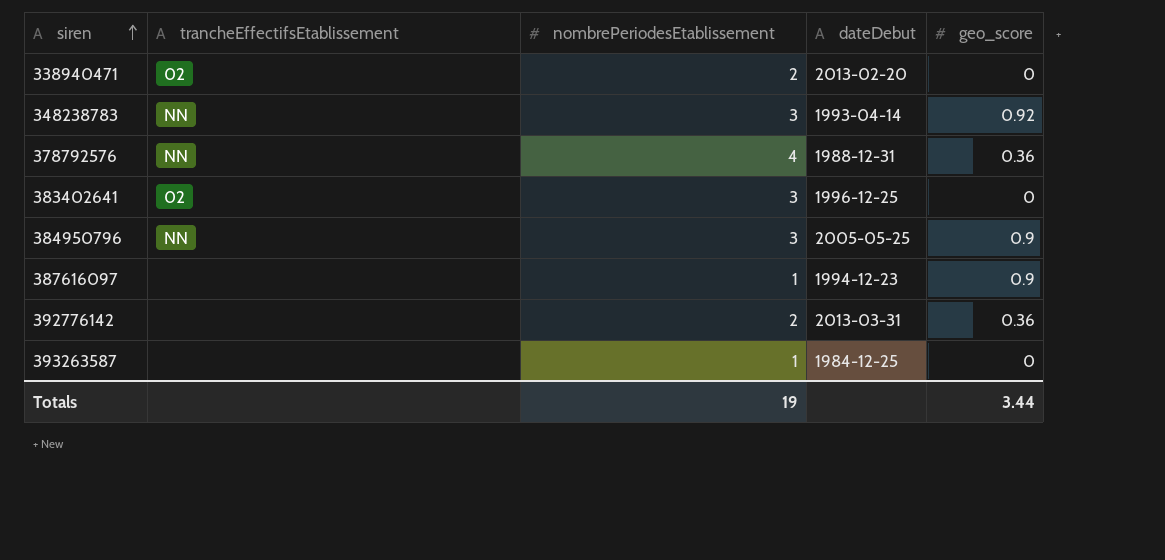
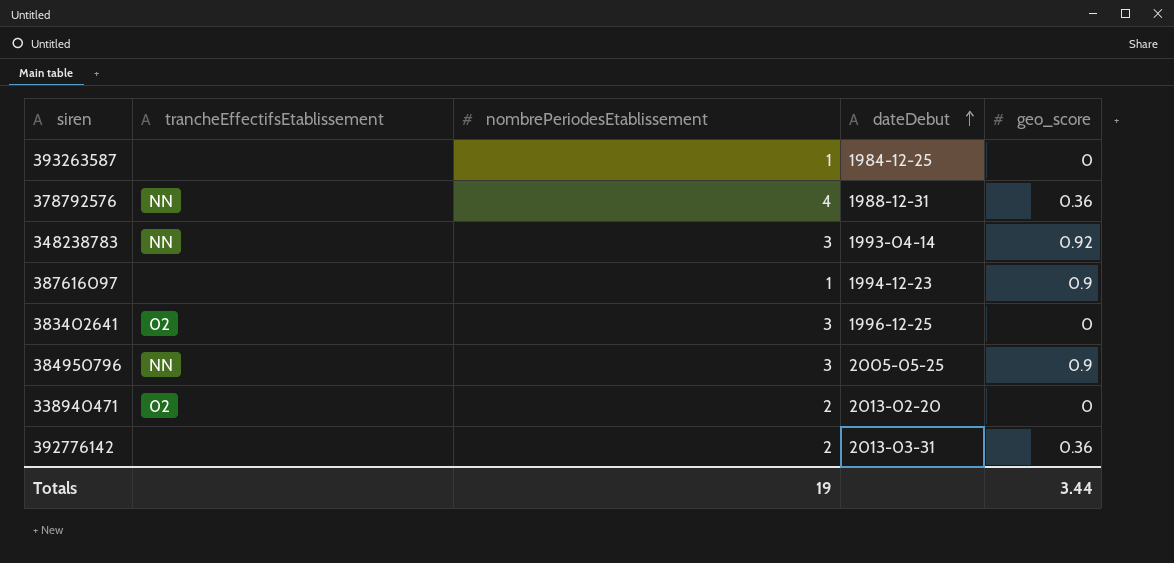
row order: siren ascending -> dateDebut ascending

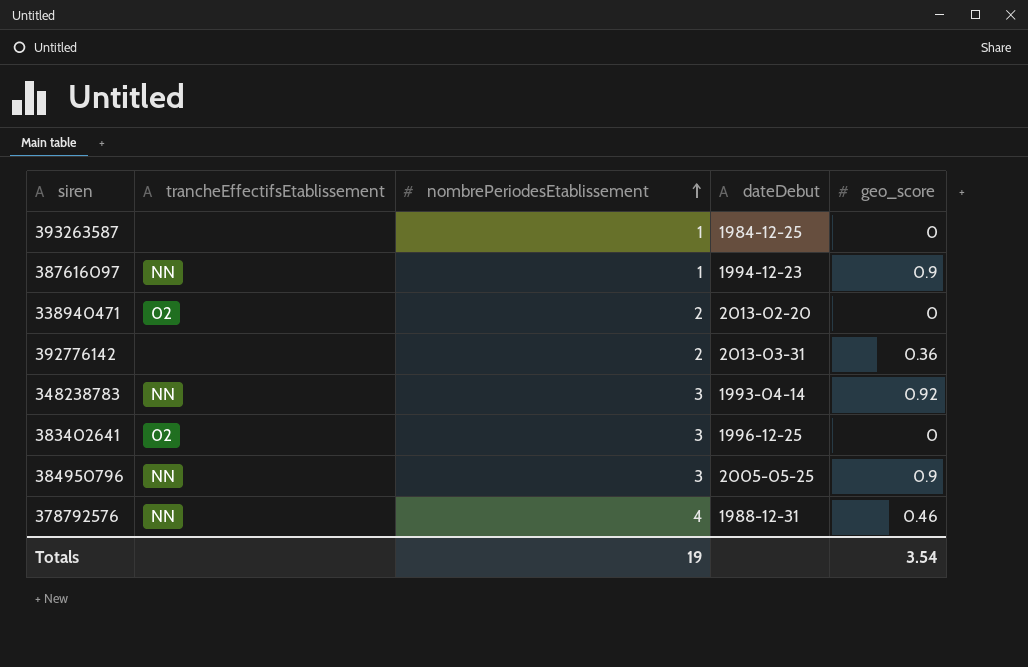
row order: dateDebut ascending -> nombrePeriodesEtablissement ascending
387616097 | trancheEffectifsEtablissement: none -> NN
378792576 | geo_score: 0.36 -> 0.46
Totals | geo_score: 3.44 -> 3.54

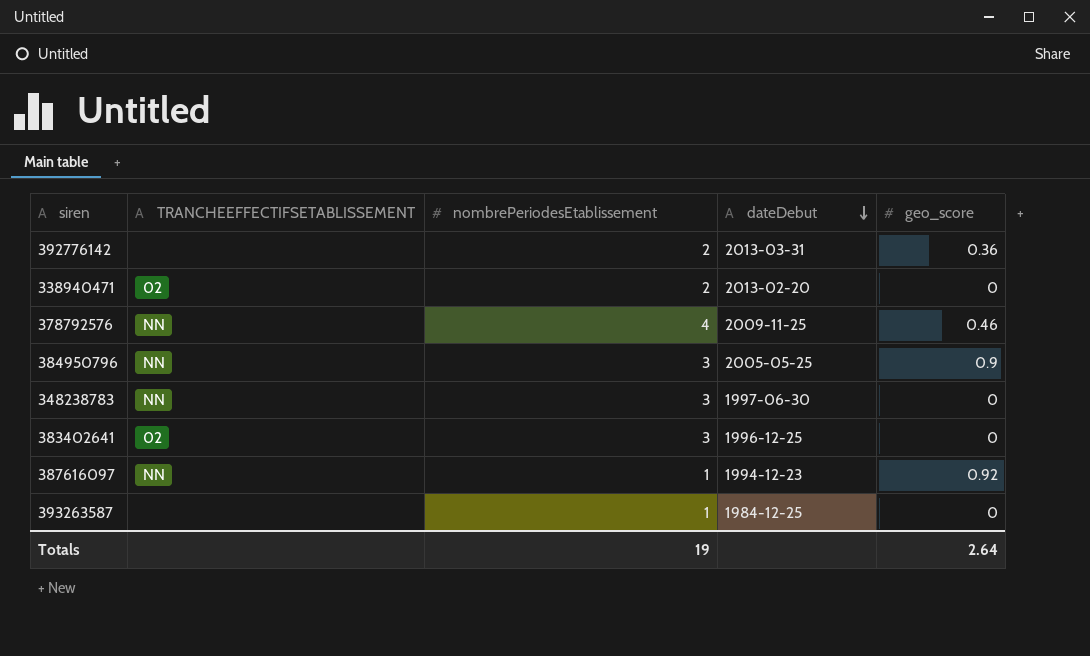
row order: nombrePeriodesEtablissement ascending -> dateDebut descending
column name: trancheEffectifsEtablissement -> TRANCHEEFFECTIFSETABLISSEMENT
378792576 | dateDebut: 1988-12-31 -> 2009-11-25
348238783 | dateDebut: 1993-04-14 -> 1997-06-30
348238783 | geo_score: 0.92 -> 0
387616097 | geo_score: 0.9 -> 0.92
Totals | geo_score: 3.54 -> 2.64

